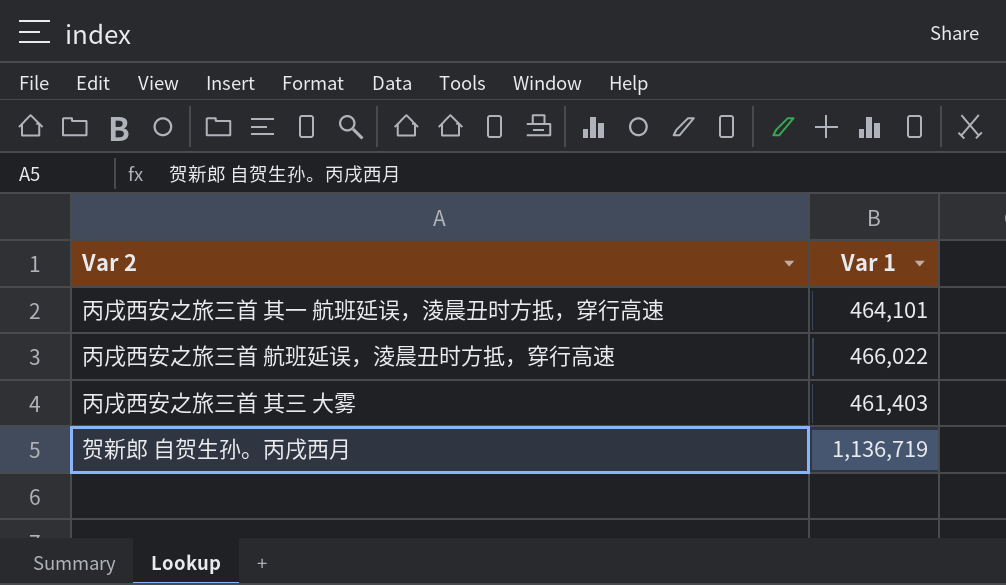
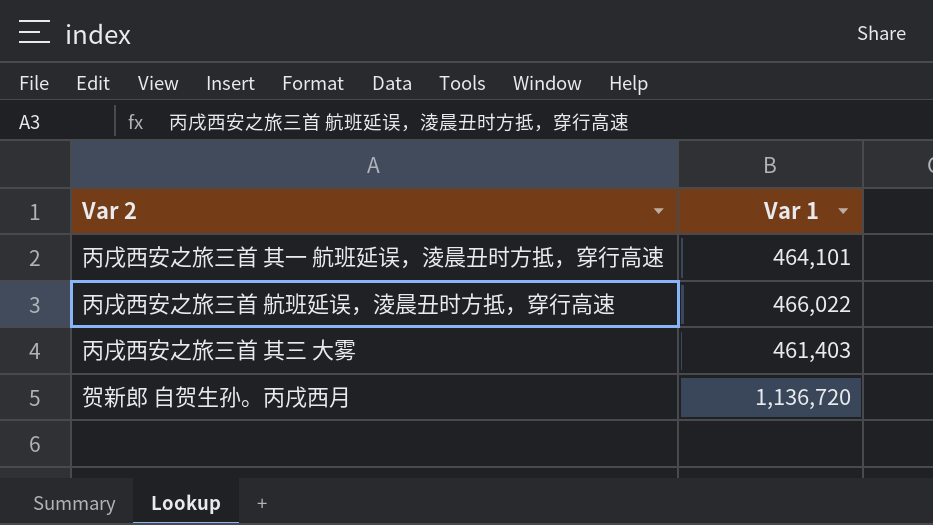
贺新郎 自贺生孙。丙戌西月 | Var 1: 1,136,719 -> 1,136,720

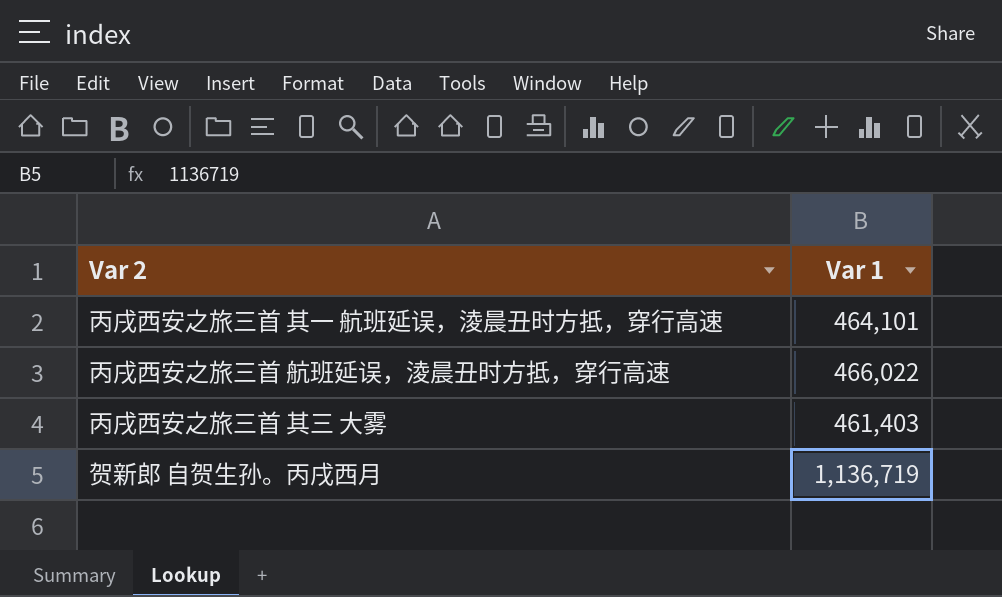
贺新郎 自贺生孙。丙戌西月 | Var 1: 1,136,720 -> 1,136,719

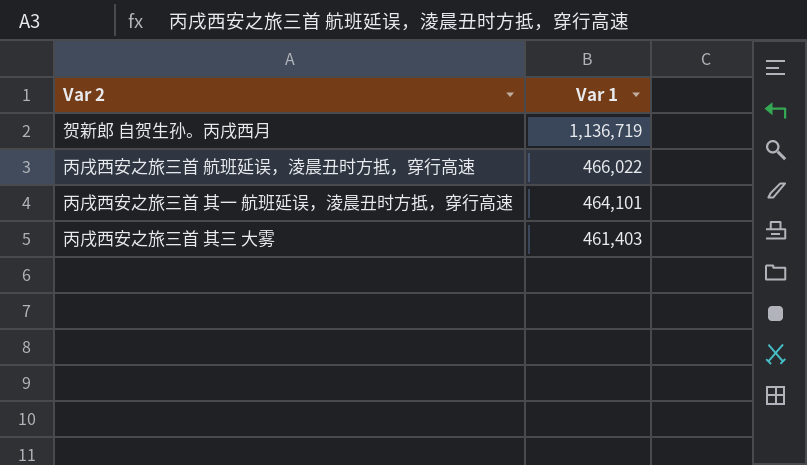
row order: none -> Var 1 descending

